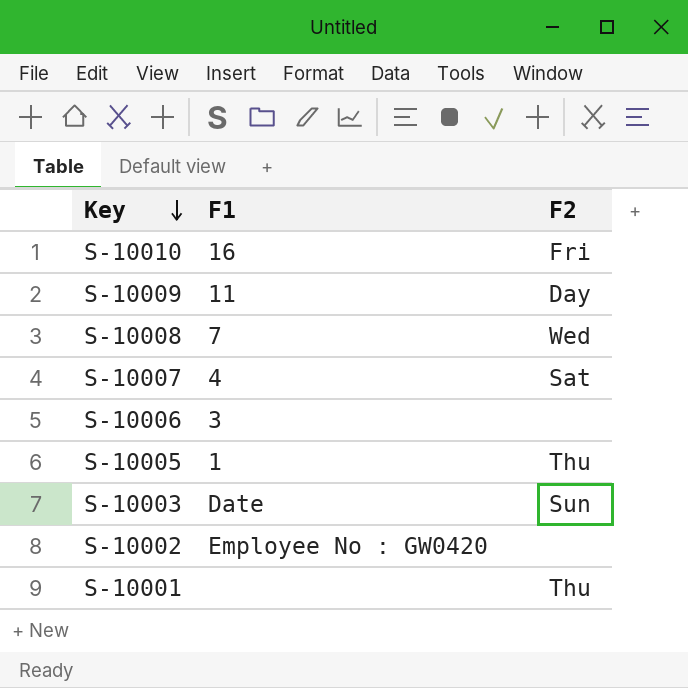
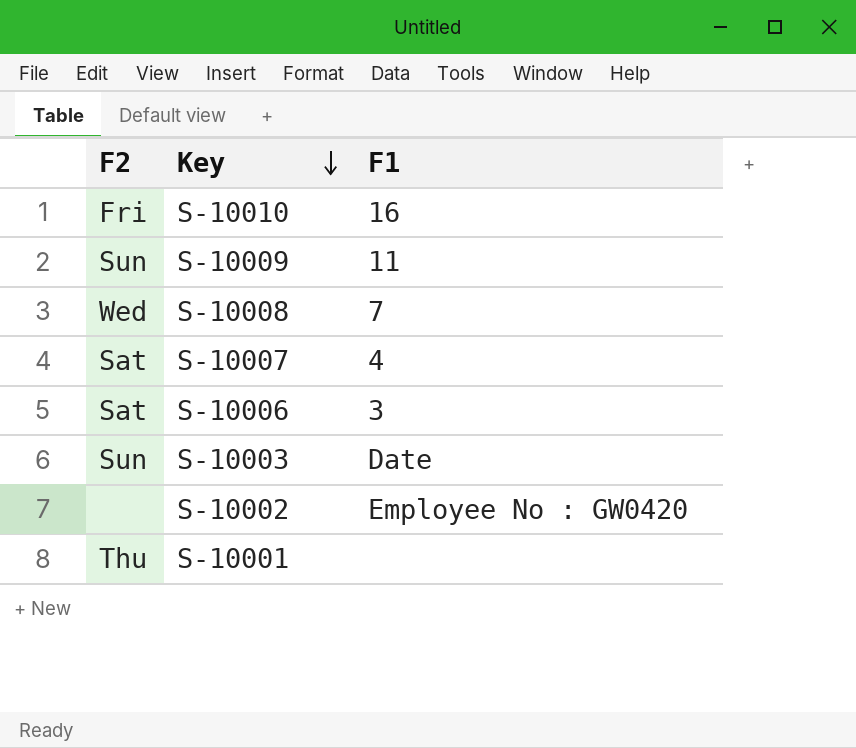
column F2 | position: 3 -> 1
row S-10005: 1 | Thu -> none
S-10009 | F2: Day -> Sun
S-10006 | F2: none -> Sat

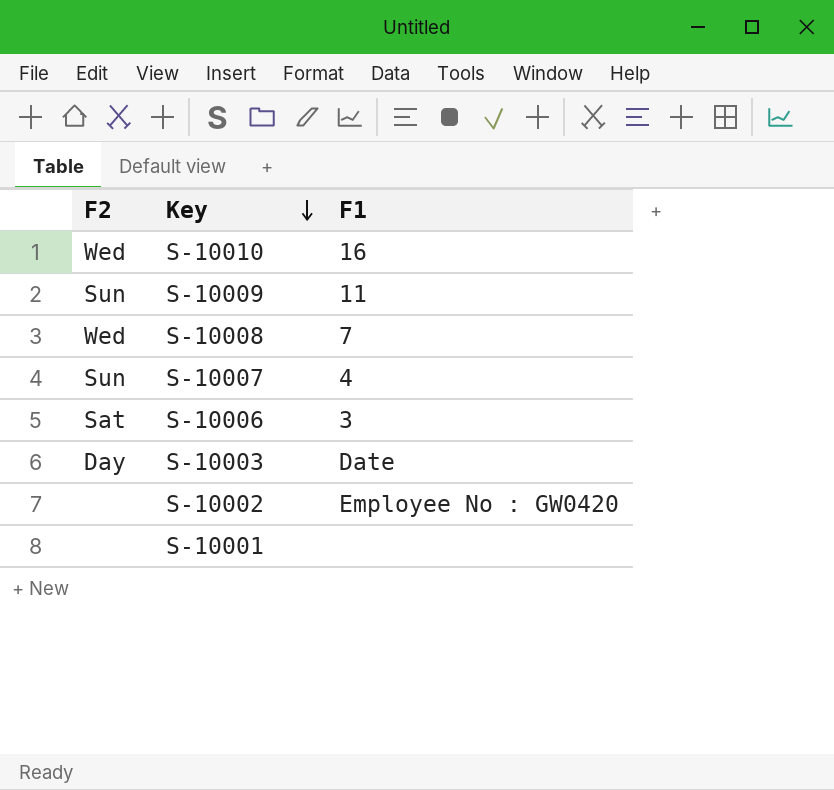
S-10010 | F2: Fri -> Wed
S-10007 | F2: Sat -> Sun
S-10003 | F2: Sun -> Day
S-10001 | F2: Thu -> none

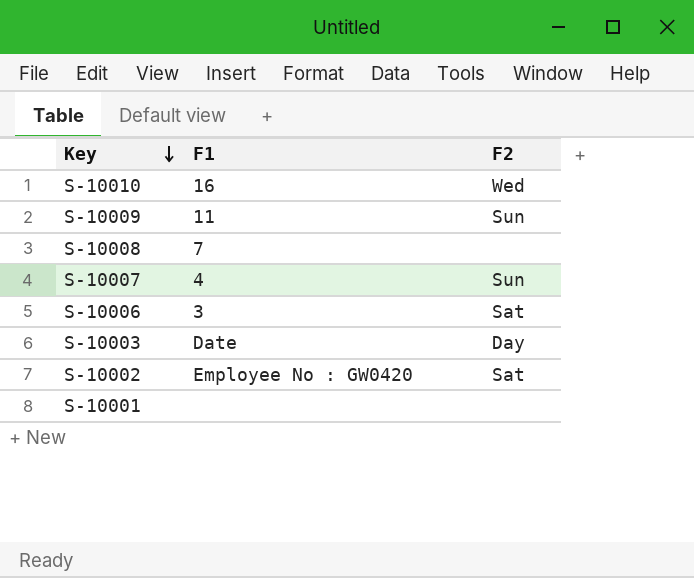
column F2 | position: 1 -> 3
S-10008 | F2: Wed -> none
S-10002 | F2: none -> Sat

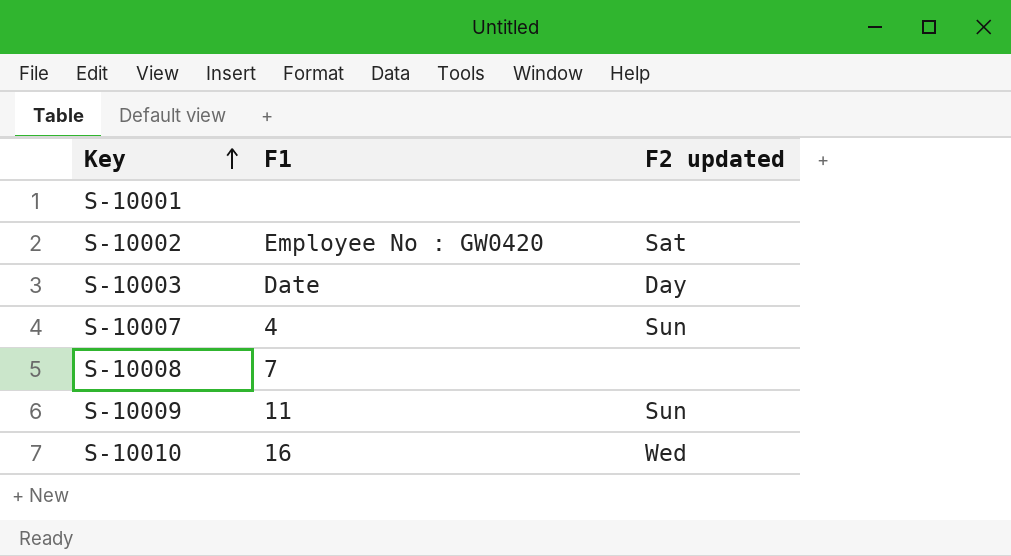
row order: Key descending -> Key ascending
column name: F2 -> F2 updated
row S-10006: 3 | Sat -> none

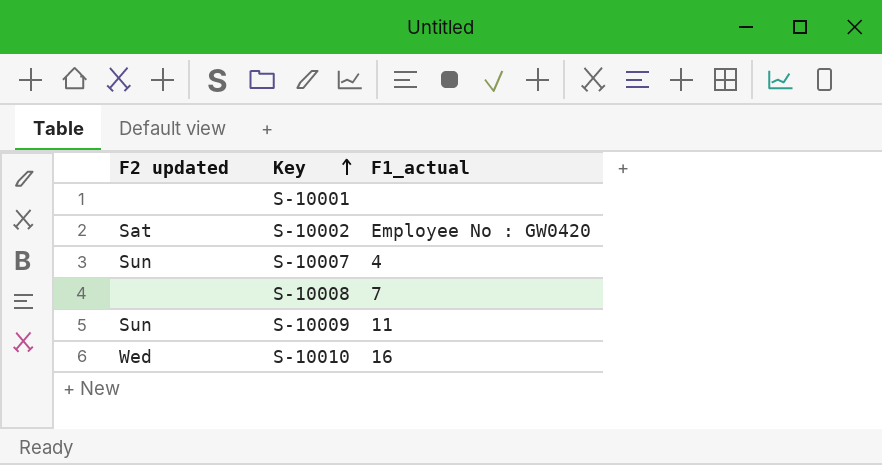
column F2 updated | position: 3 -> 1
column name: F1 -> F1_actual
row S-10003: Date | Day -> none

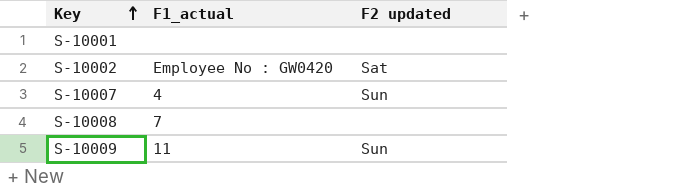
column F2 updated | position: 1 -> 3
row S-10010: Wed | 16 -> none

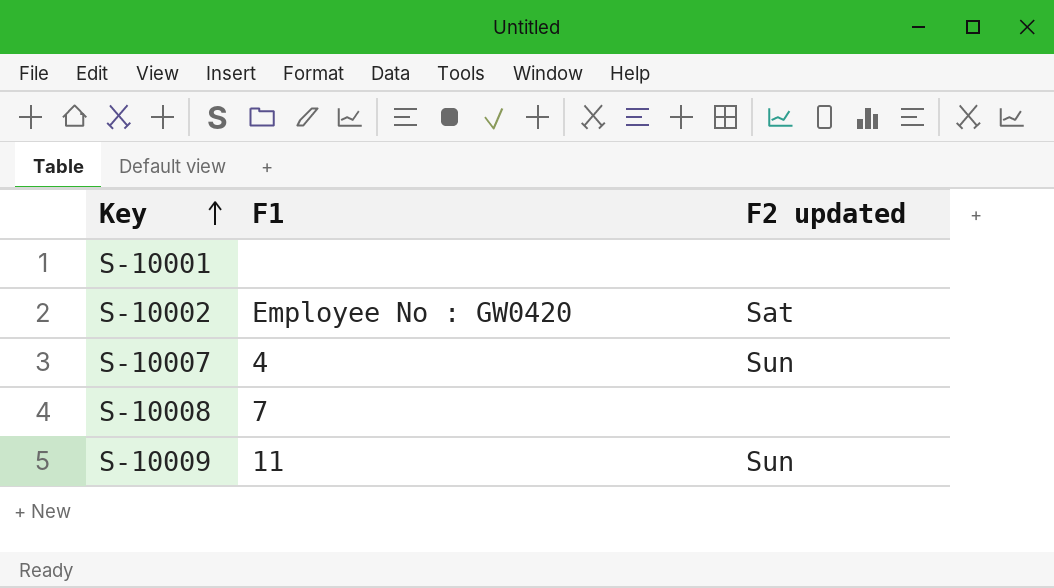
column name: F1_actual -> F1

